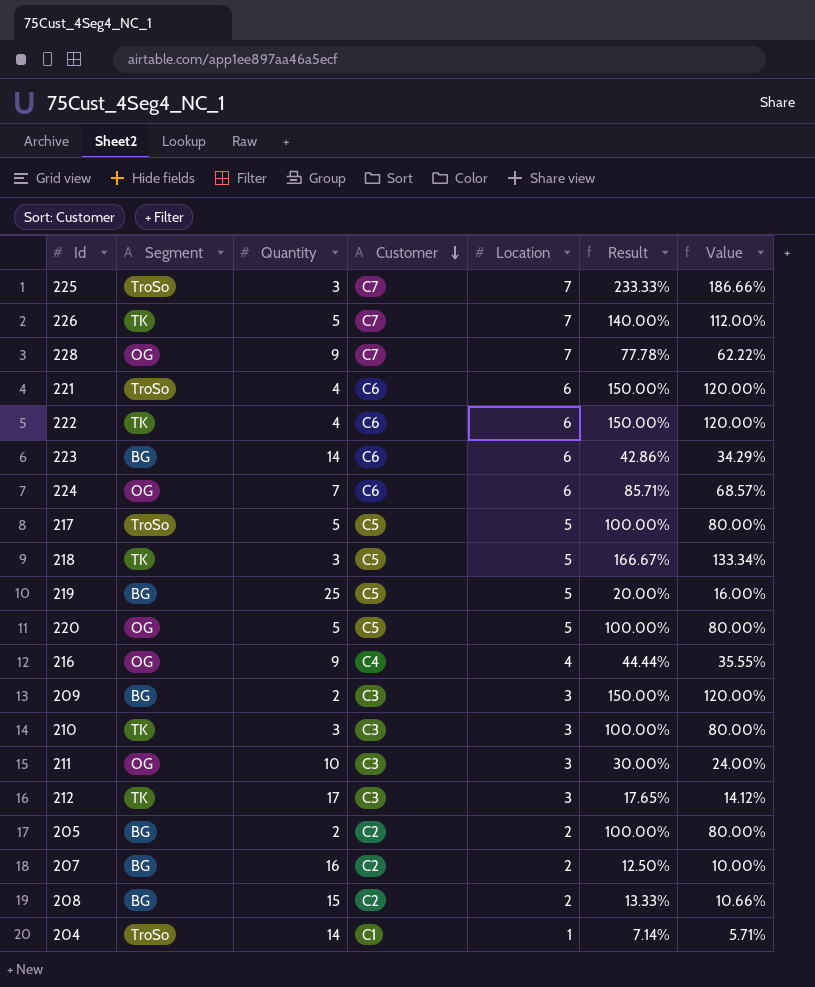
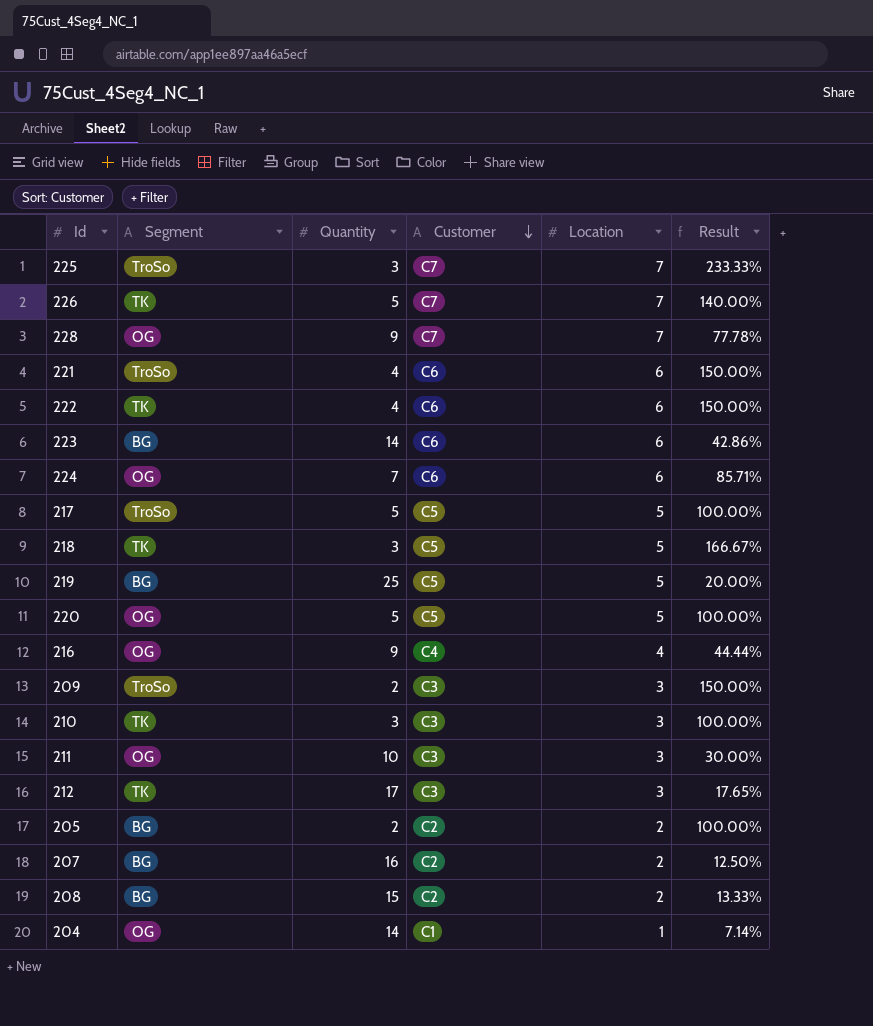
column Value | formula: [Result] * 0.8 -> none
209 | Segment: BG -> TroSo
204 | Segment: TroSo -> OG

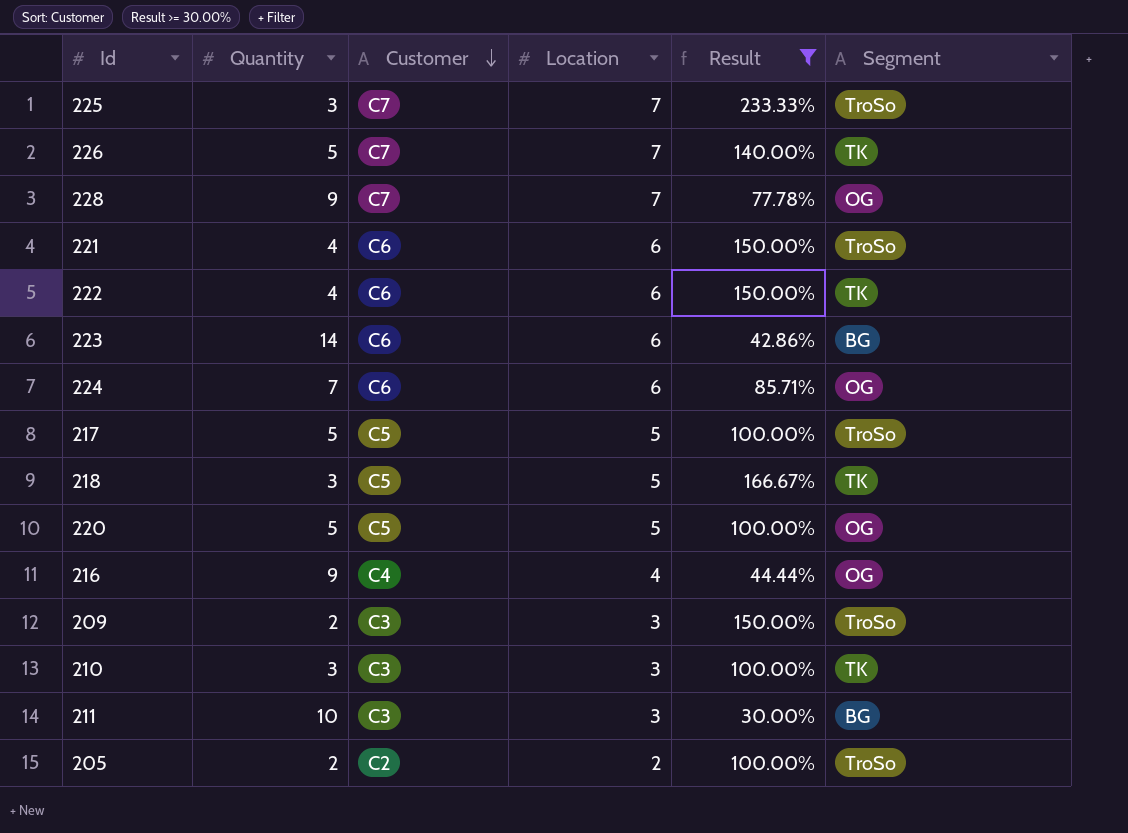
filter: none -> Result >= 30.00%
column Segment | position: 2 -> 6
211 | Segment: OG -> BG
205 | Segment: BG -> TroSo

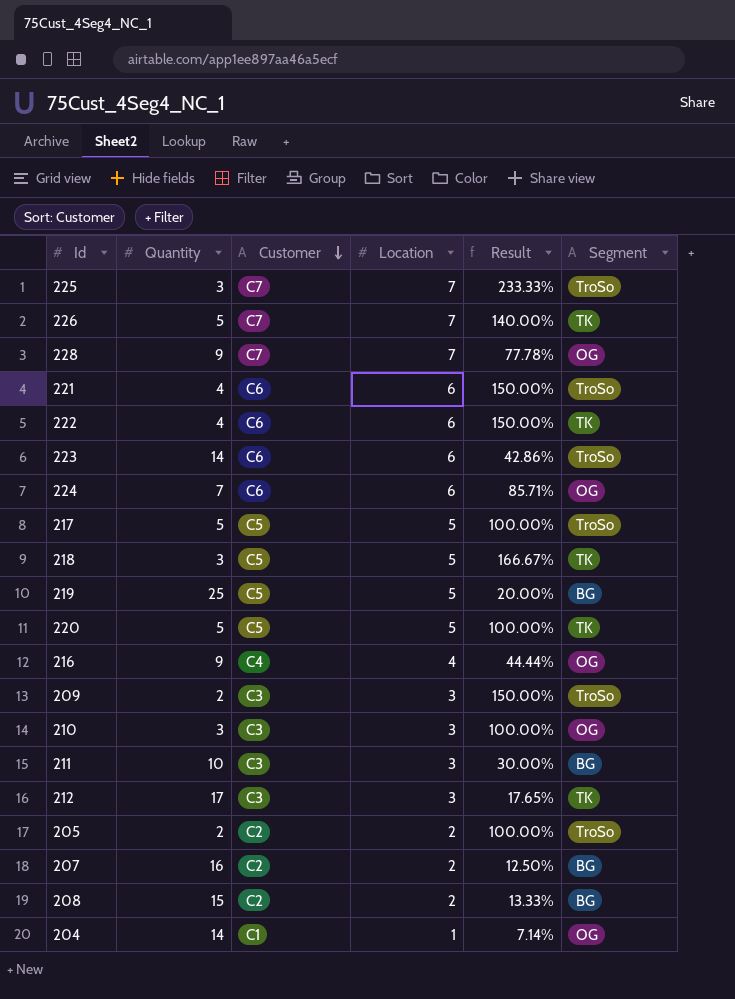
filter: Result >= 30.00% -> none
223 | Segment: BG -> TroSo
220 | Segment: OG -> TK
210 | Segment: TK -> OG

